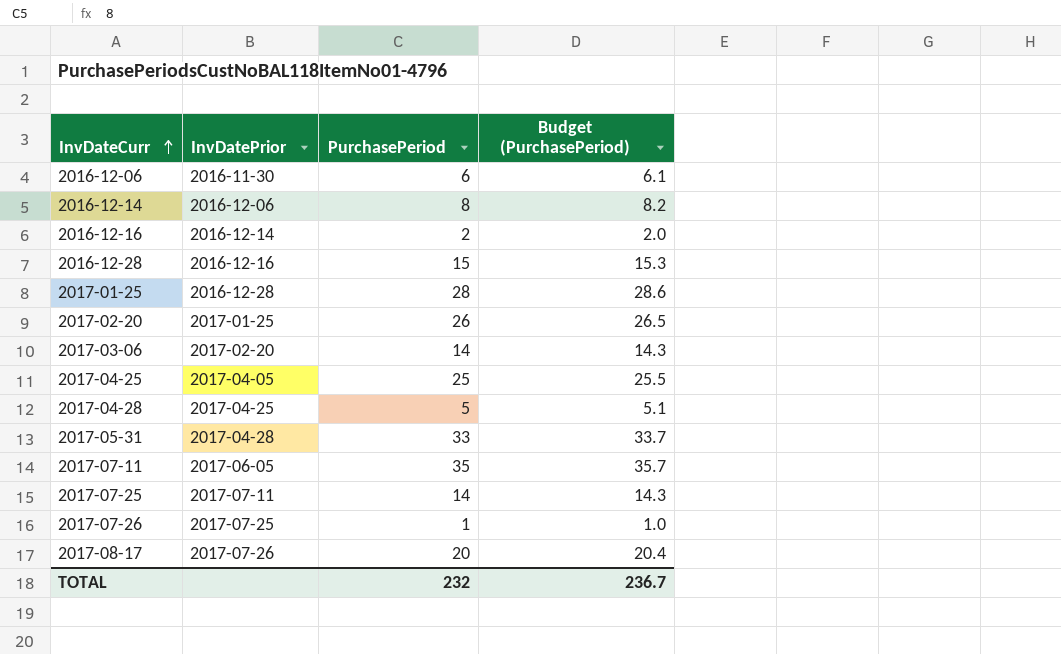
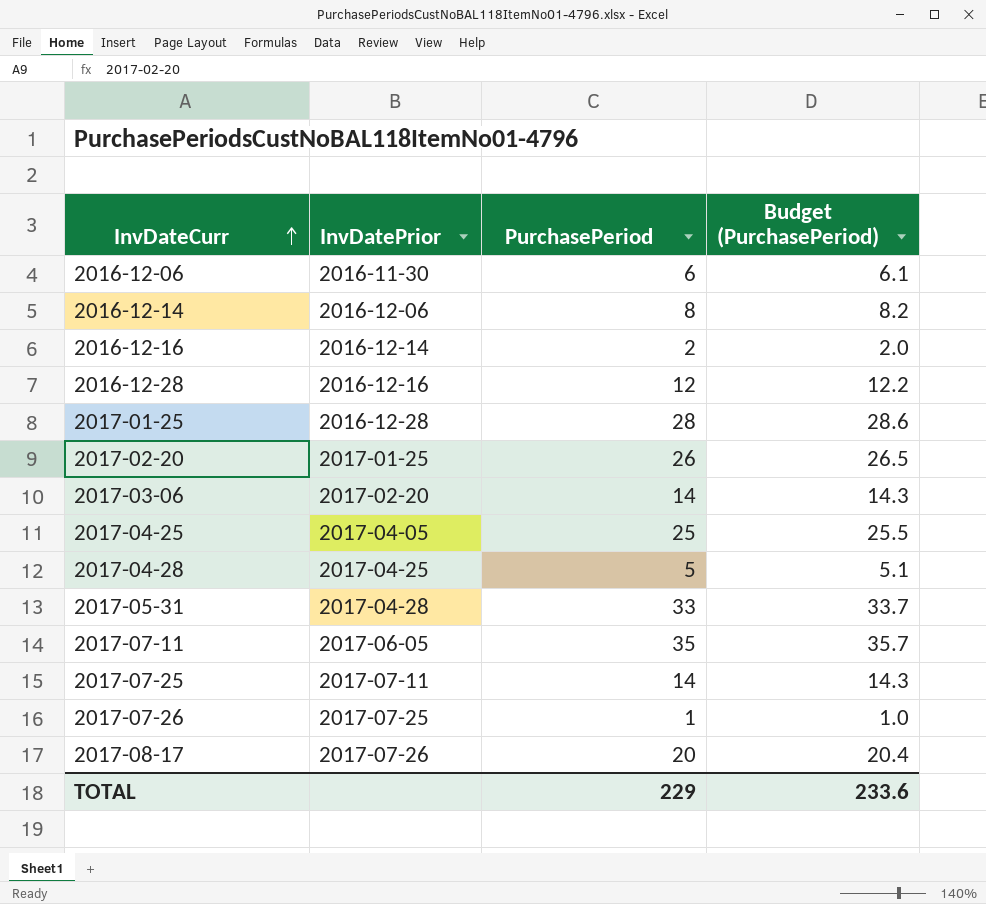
2016-12-28 | PurchasePeriod: 15 -> 12
2016-12-28 | Budget (PurchasePeriod): 15.3 -> 12.2
TOTAL | PurchasePeriod: 232 -> 229
TOTAL | Budget (PurchasePeriod): 236.7 -> 233.6

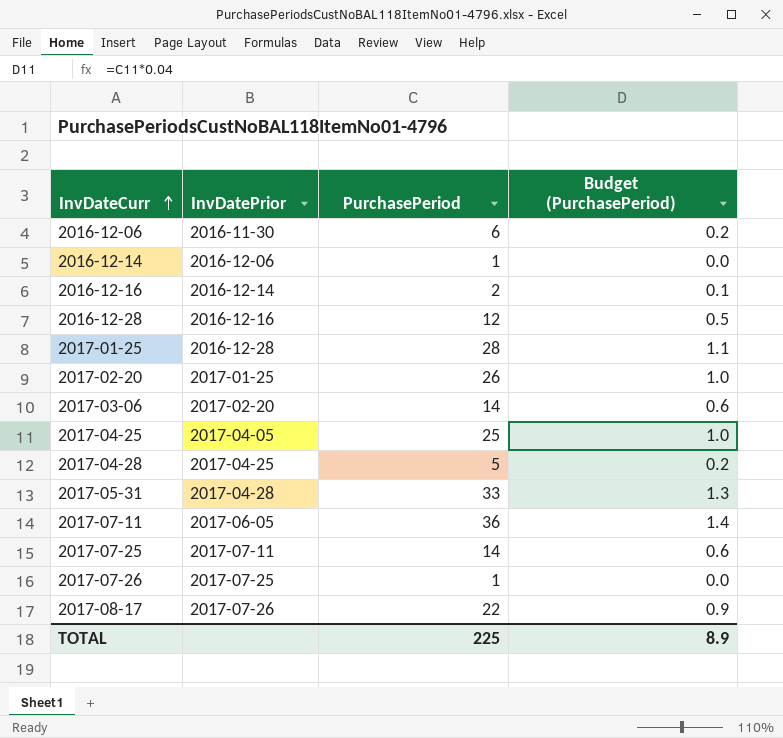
column Budget (PurchasePeriod) | formula: [PurchasePeriod] * 1.02 -> [PurchasePeriod] * 0.04
2016-12-14 | PurchasePeriod: 8 -> 1
2017-07-11 | PurchasePeriod: 35 -> 36
2017-08-17 | PurchasePeriod: 20 -> 22
TOTAL | PurchasePeriod: 229 -> 225
TOTAL | Budget (PurchasePeriod): 233.6 -> 8.9

